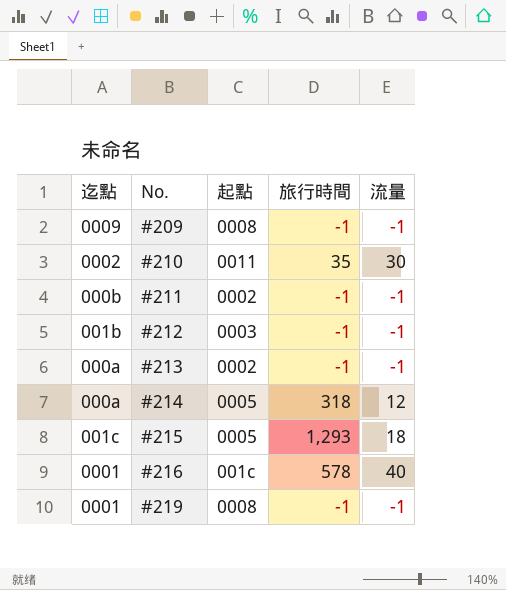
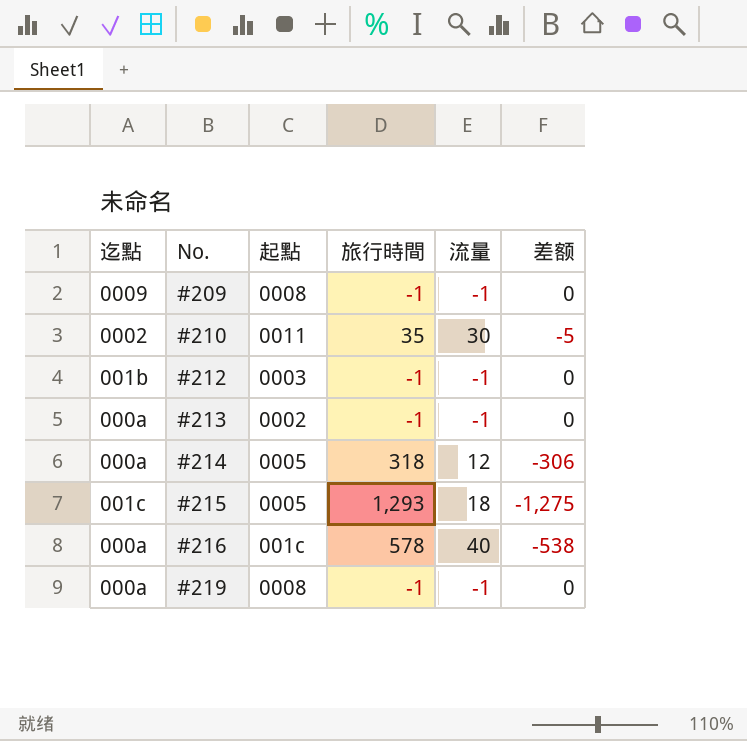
column 差额 | formula: none -> [流量] - [旅行時間]
row #211: 000b | 0002 | -1 | -1 -> none
#216 | 迄點: 0001 -> 000a
#219 | 迄點: 0001 -> 000a

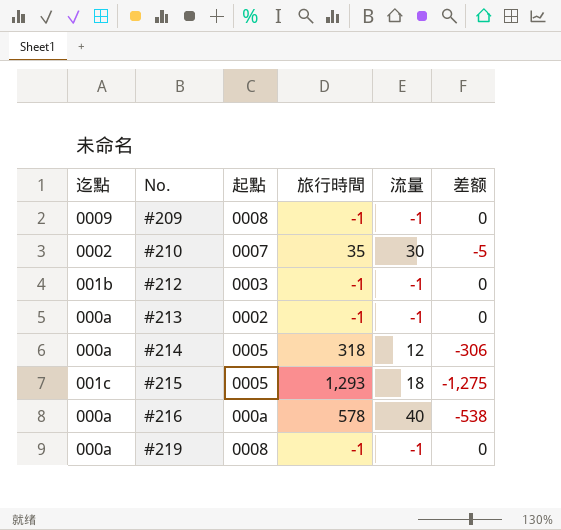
#210 | 起點: 0011 -> 0007
#216 | 起點: 001c -> 000a

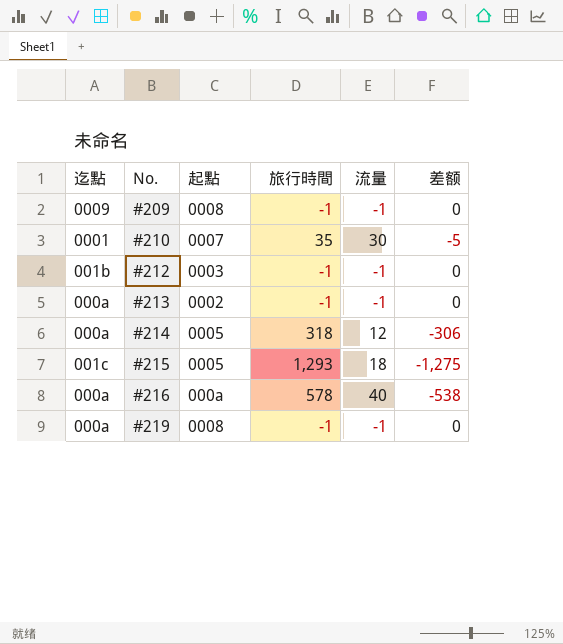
#210 | 迄點: 0002 -> 0001

